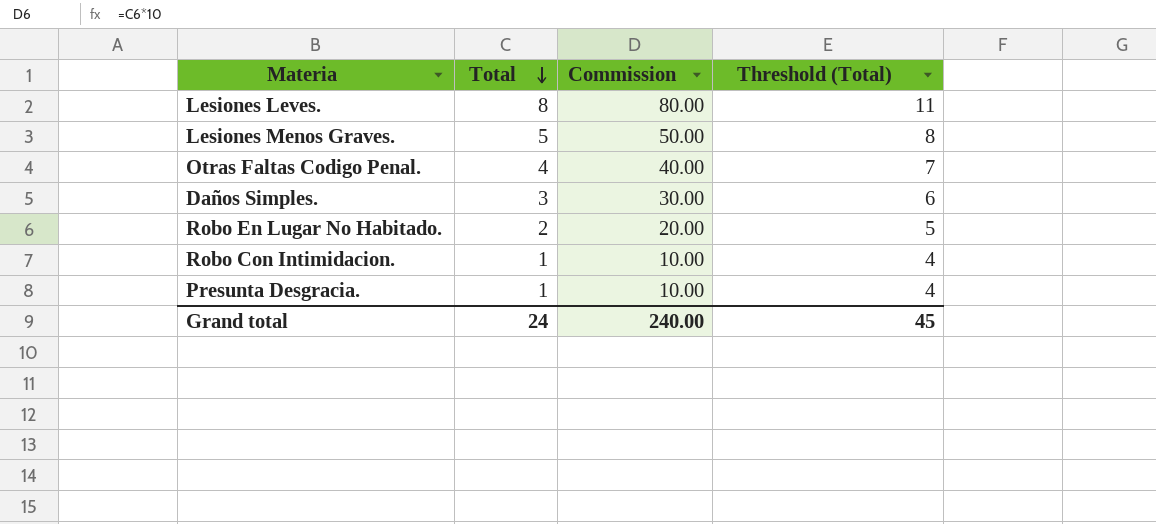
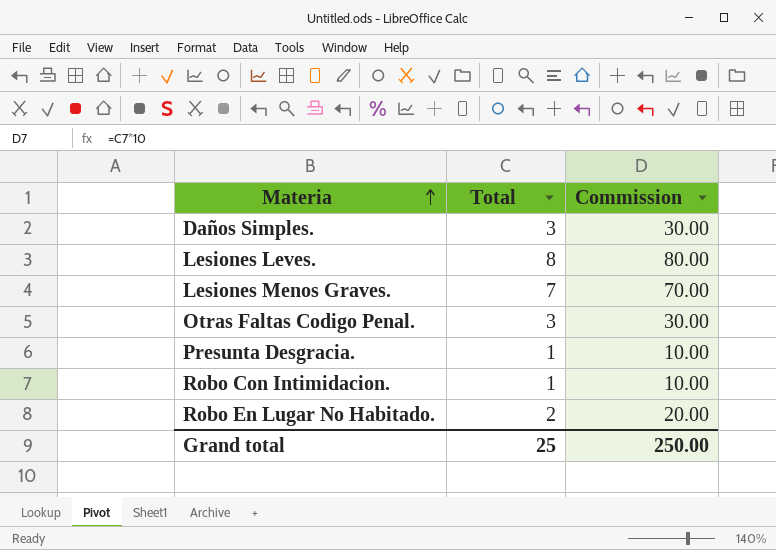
row order: Total descending -> Materia ascending
column Threshold (Total) | formula: [Total] + 3 -> none
Lesiones Menos Graves. | Total: 5 -> 7
Lesiones Menos Graves. | Commission: 50.00 -> 70.00
Otras Faltas Codigo Penal. | Total: 4 -> 3
Otras Faltas Codigo Penal. | Commission: 40.00 -> 30.00
Grand total | Total: 24 -> 25
Grand total | Commission: 240.00 -> 250.00

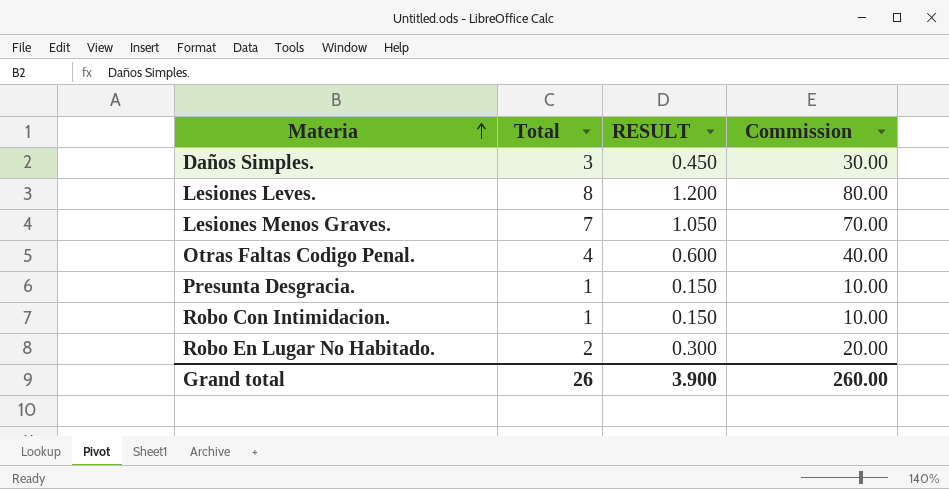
column RESULT | formula: none -> [Total] * 0.15
Otras Faltas Codigo Penal. | Total: 3 -> 4
Otras Faltas Codigo Penal. | Commission: 30.00 -> 40.00
Grand total | Total: 25 -> 26
Grand total | Commission: 250.00 -> 260.00

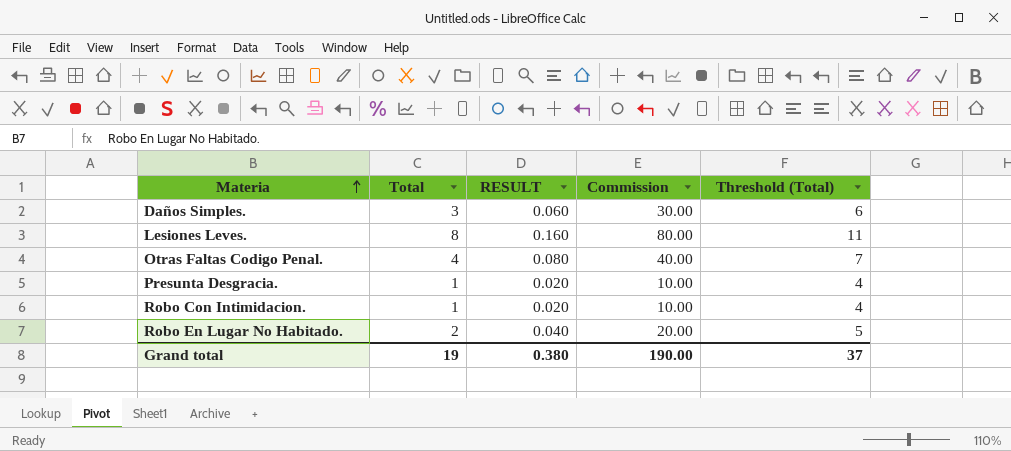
column RESULT | formula: [Total] * 0.15 -> [Total] * 0.02
column Threshold (Total) | formula: none -> [Total] + 3
row Lesiones Menos Graves.: 7 | 1.050 | 70.00 -> none
Grand total | Total: 26 -> 19
Grand total | RESULT: 3.900 -> 0.380
Grand total | Commission: 260.00 -> 190.00

